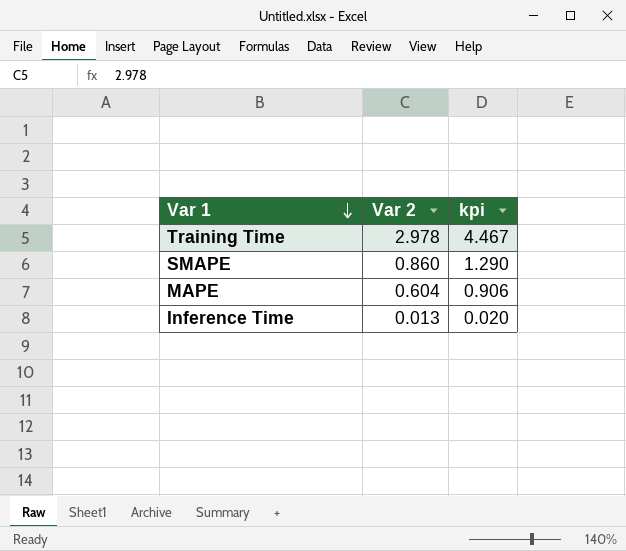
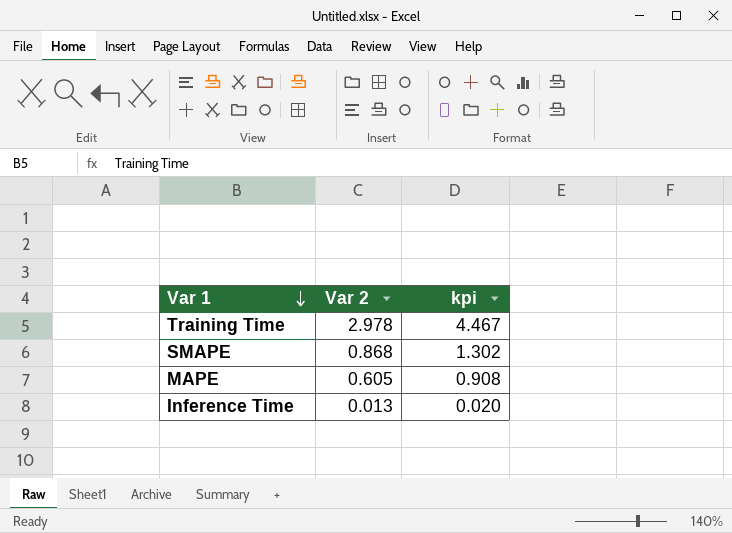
SMAPE | Var 2: 0.860 -> 0.868
SMAPE | kpi: 1.290 -> 1.302
MAPE | Var 2: 0.604 -> 0.605
MAPE | kpi: 0.906 -> 0.908

